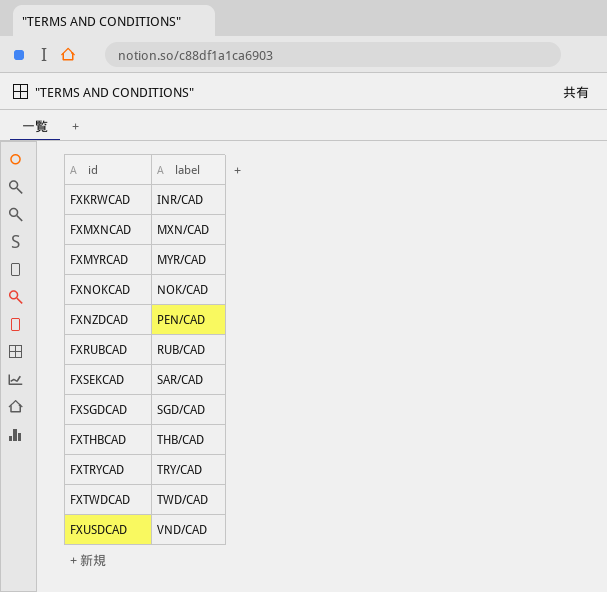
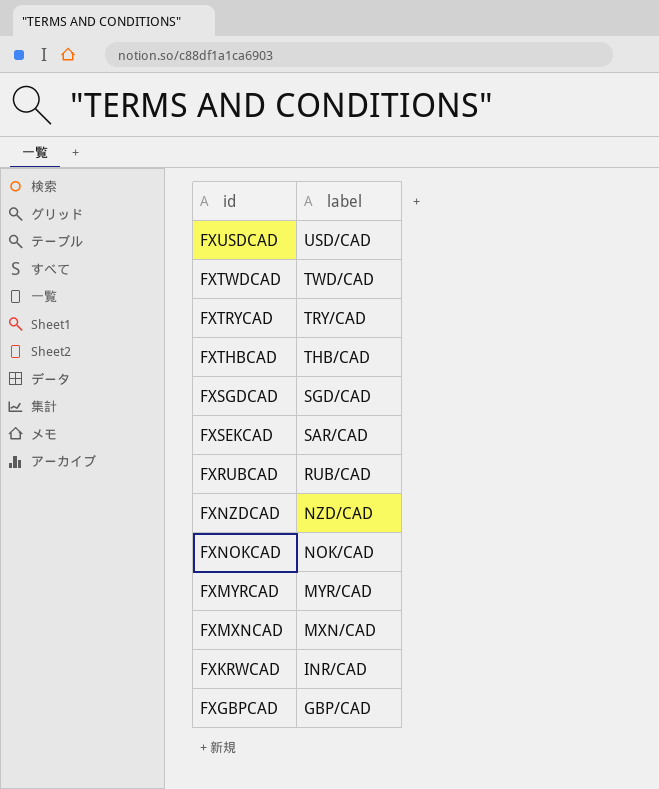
row order: id ascending -> id descending
FXUSDCAD | label: VND/CAD -> USD/CAD
FXNZDCAD | label: PEN/CAD -> NZD/CAD
row FXGBPCAD: none -> GBP/CAD

